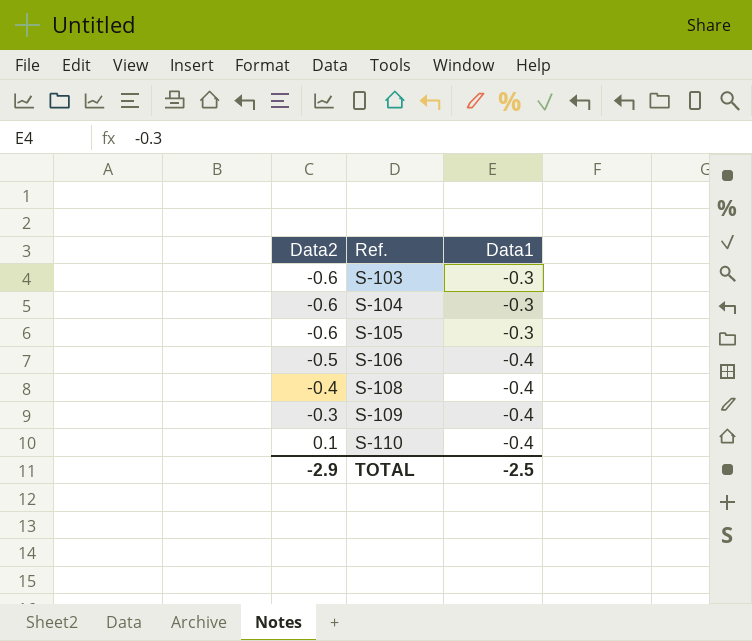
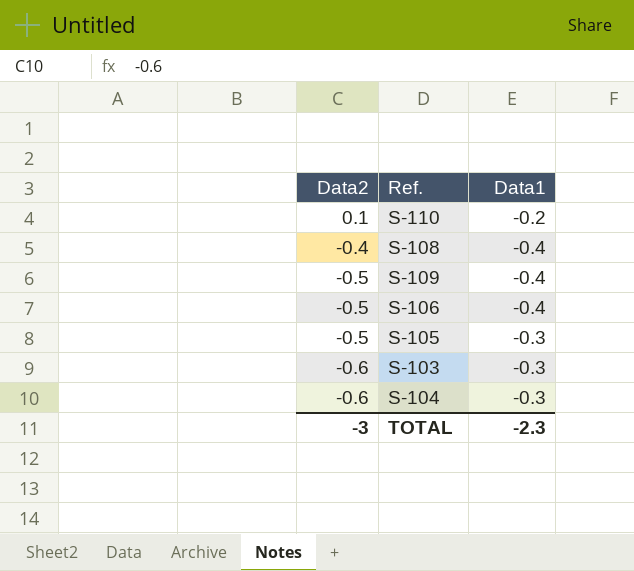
row order: Data2 ascending -> Data2 descending
S-110 | Data1: -0.4 -> -0.2
S-109 | Data2: -0.3 -> -0.5
S-105 | Data2: -0.6 -> -0.5
TOTAL | Data2: -2.9 -> -3
TOTAL | Data1: -2.5 -> -2.3

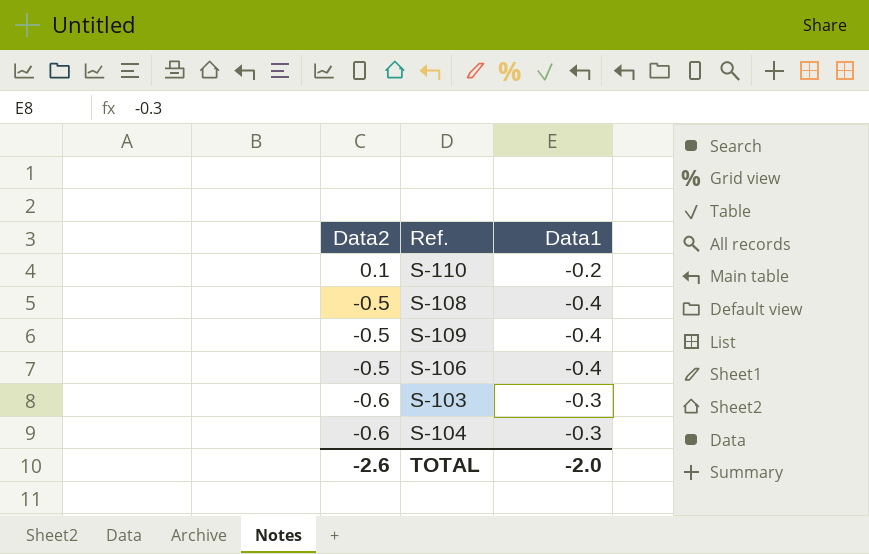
row S-105: -0.5 | -0.3 -> none
S-108 | Data2: -0.4 -> -0.5
TOTAL | Data2: -3 -> -2.6
TOTAL | Data1: -2.3 -> -2.0

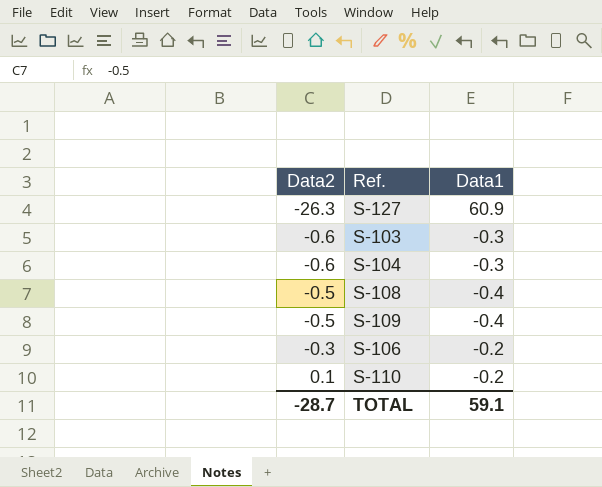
row order: Data2 descending -> Data2 ascending
row S-127: none -> -26.3 | 60.9
S-106 | Data2: -0.5 -> -0.3
S-106 | Data1: -0.4 -> -0.2
TOTAL | Data2: -2.6 -> -28.7
TOTAL | Data1: -2.0 -> 59.1

